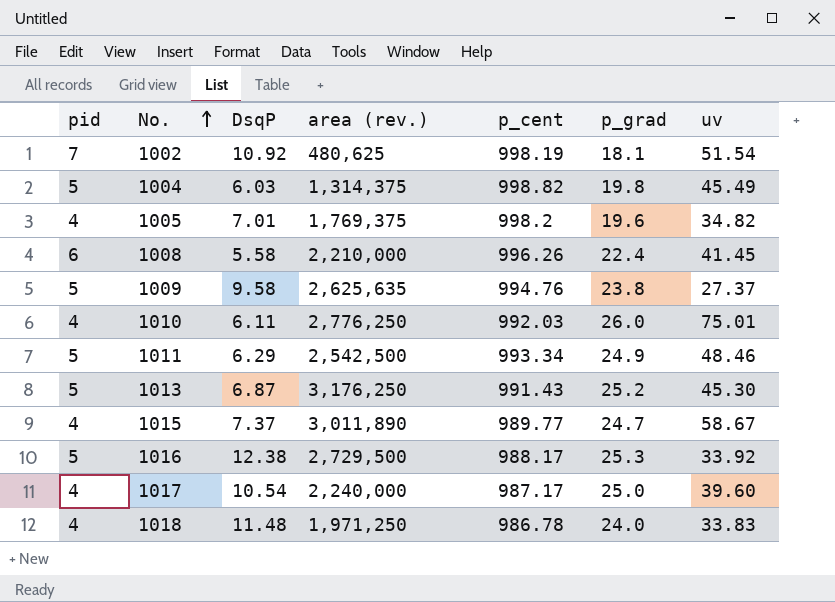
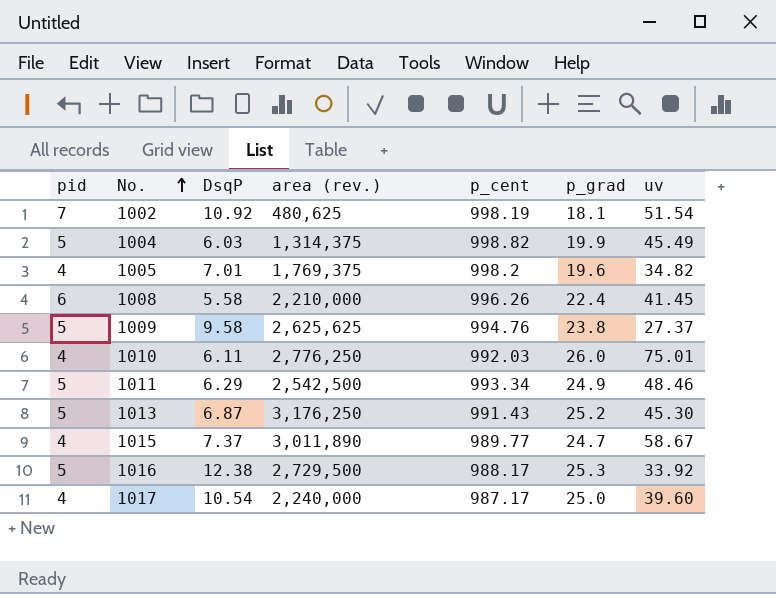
row 1018: 4 | 11.48 | 1,971,250 | 986.78 | 24.0 | 33.83 -> none
1004 | p_grad: 19.8 -> 19.9
1009 | area (rev.): 2,625,635 -> 2,625,625

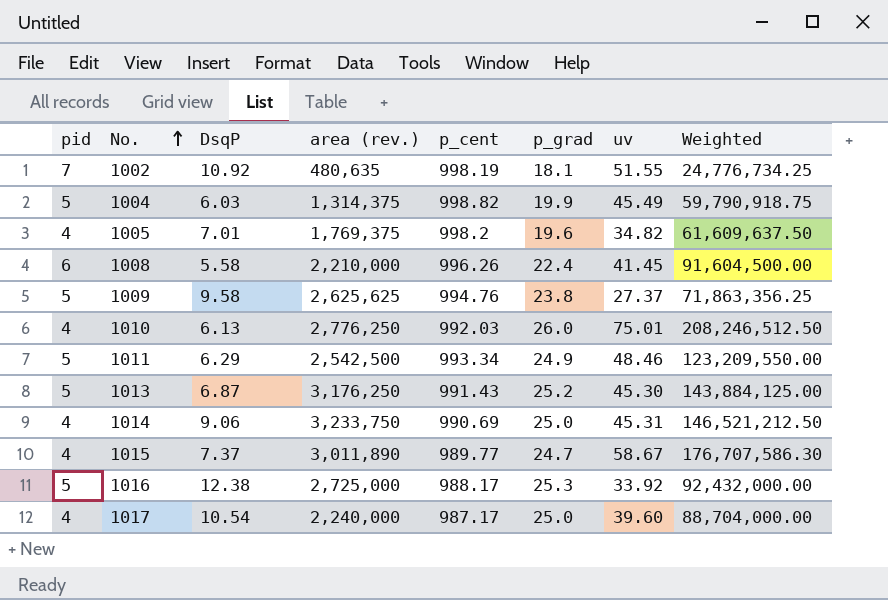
column Weighted | formula: none -> [area (rev.)] * [uv]
1002 | area (rev.): 480,625 -> 480,635
1002 | uv: 51.54 -> 51.55
1010 | DsqP: 6.11 -> 6.13
row 1014: none -> 4 | 9.06 | 3,233,750 | 990.69 | 25.0 | 45.31 | 146,521,212.50
1016 | area (rev.): 2,729,500 -> 2,725,000

